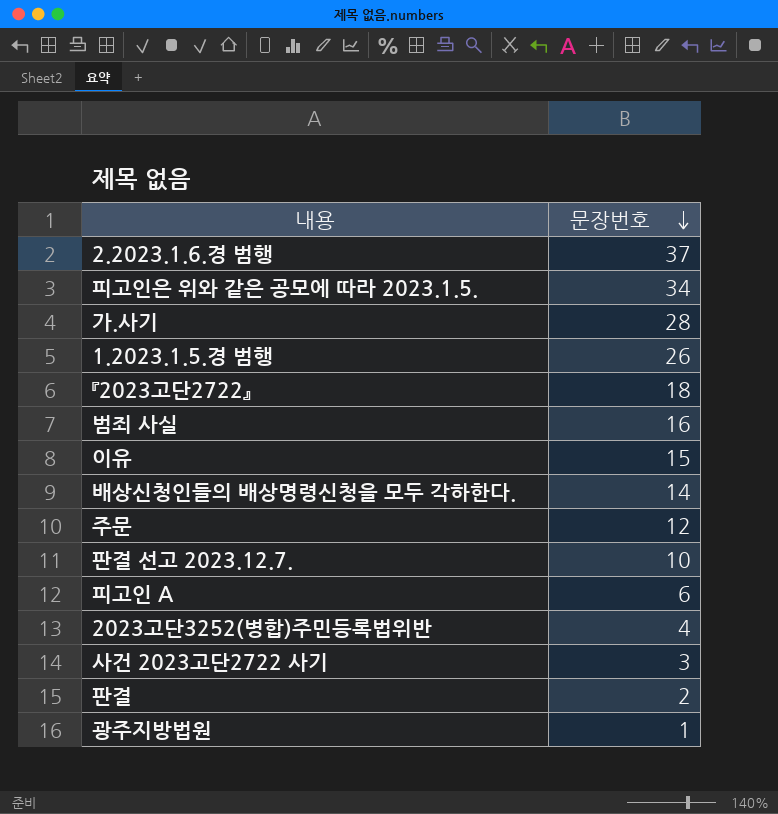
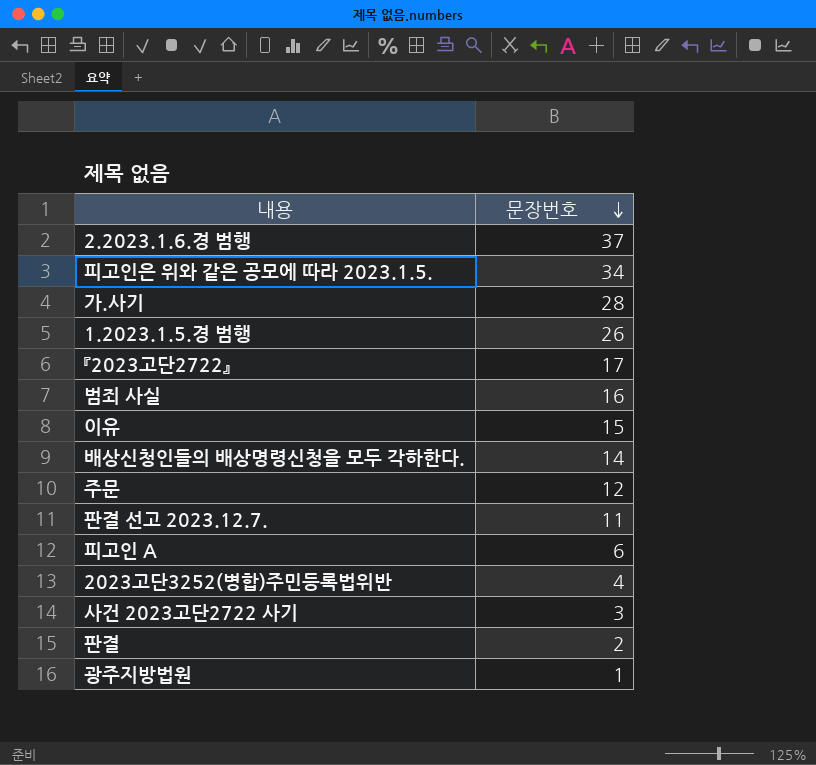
『2023고단2722』 | 문장번호: 18 -> 17
판결 선고 2023.12.7. | 문장번호: 10 -> 11

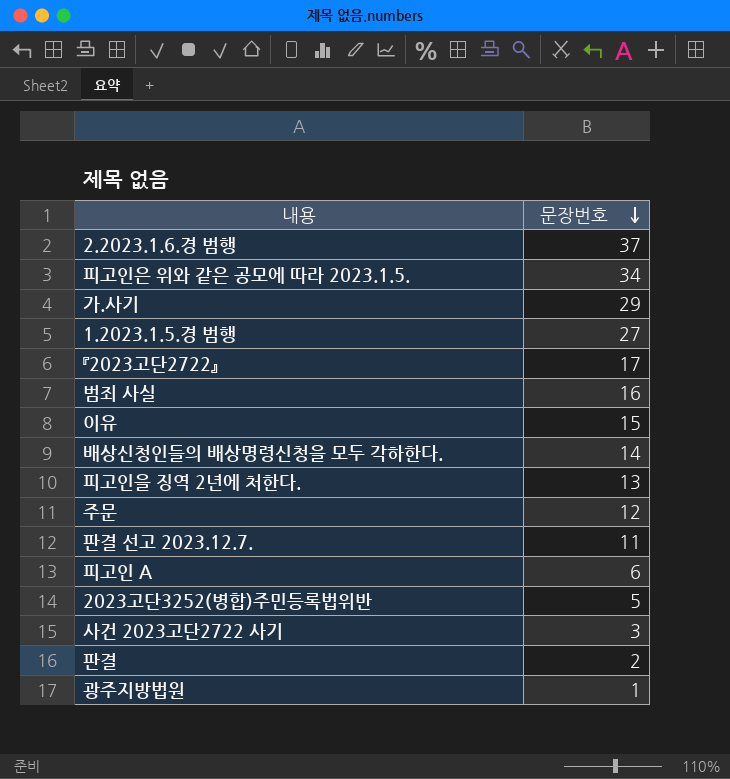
가.사기 | 문장번호: 28 -> 29
1.2023.1.5.경 범행 | 문장번호: 26 -> 27
row 피고인을 징역 2년에 처한다.: none -> 13
2023고단3252(병합)주민등록법위반 | 문장번호: 4 -> 5

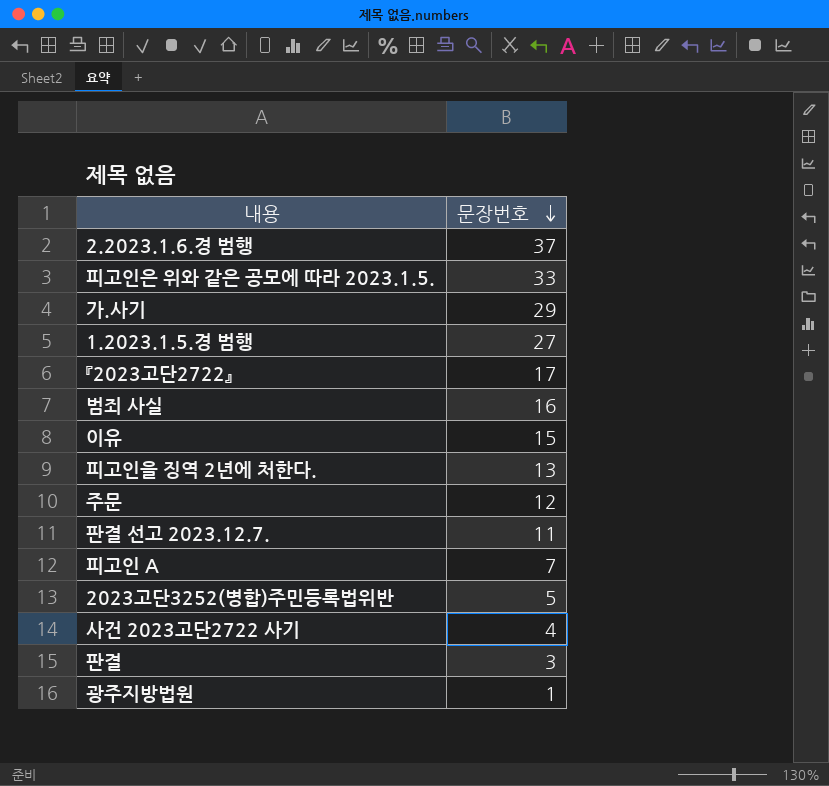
row 배상신청인들의 배상명령신청을 모두 각하한다.: 14 -> none
피고인은 위와 같은 공모에 따라 2023.1.5. | 문장번호: 34 -> 33
피고인 A | 문장번호: 6 -> 7
사건 2023고단2722 사기 | 문장번호: 3 -> 4
판결 | 문장번호: 2 -> 3

